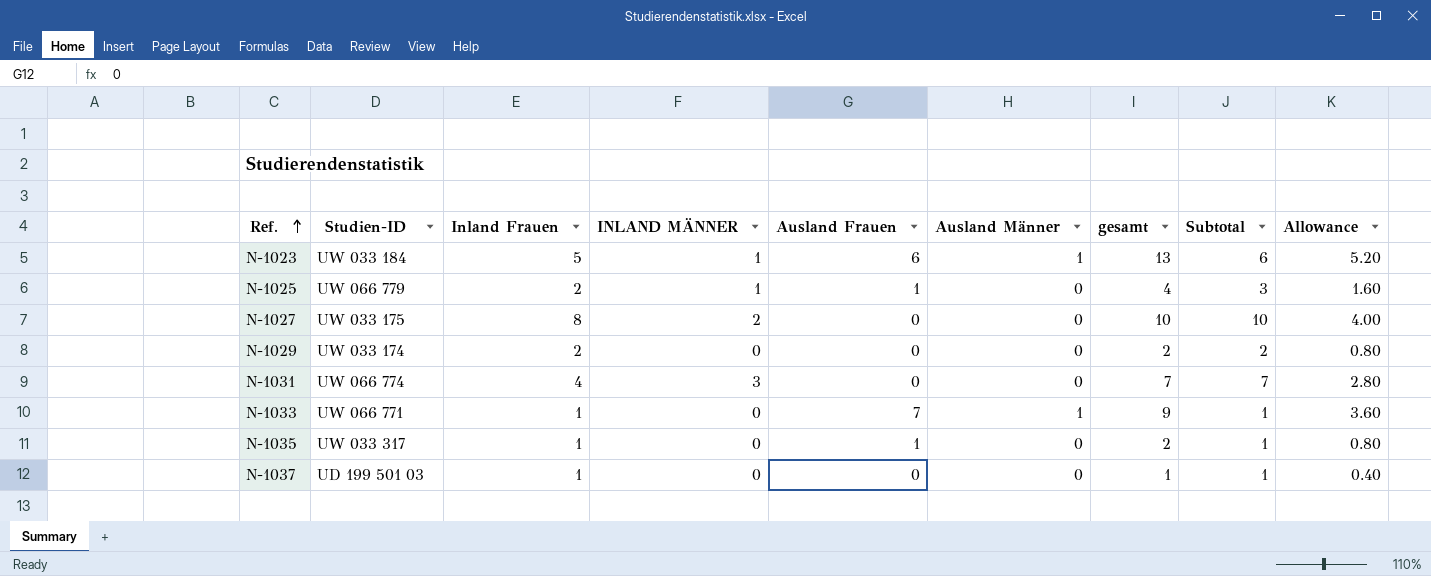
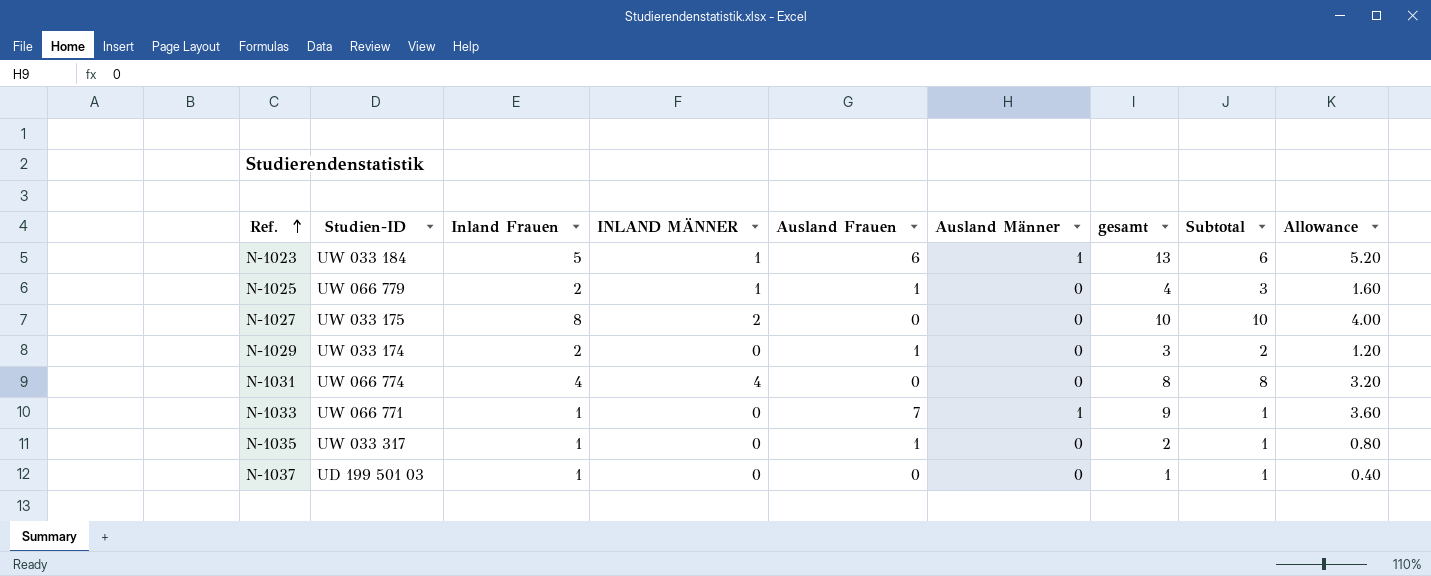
N-1029 | Ausland Frauen: 0 -> 1
N-1029 | gesamt: 2 -> 3
N-1029 | Allowance: 0.80 -> 1.20
N-1031 | INLAND MÄNNER: 3 -> 4
N-1031 | gesamt: 7 -> 8
N-1031 | Subtotal: 7 -> 8
N-1031 | Allowance: 2.80 -> 3.20

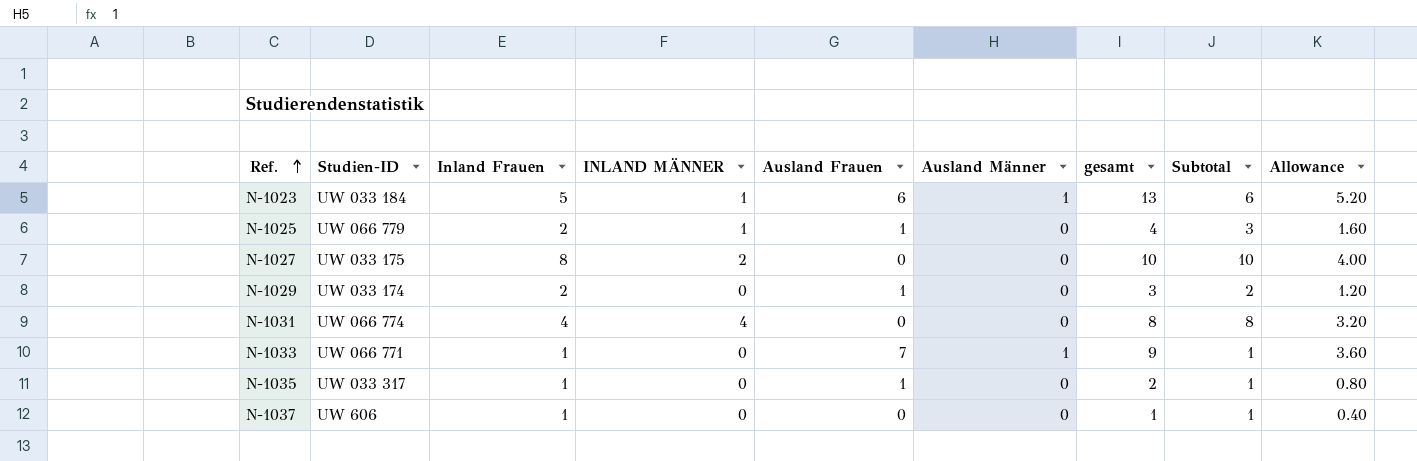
N-1037 | Studien-ID: UD 199 501 03 -> UW 606

